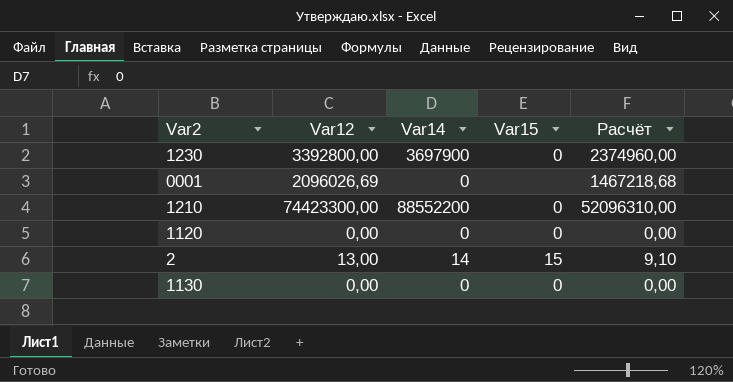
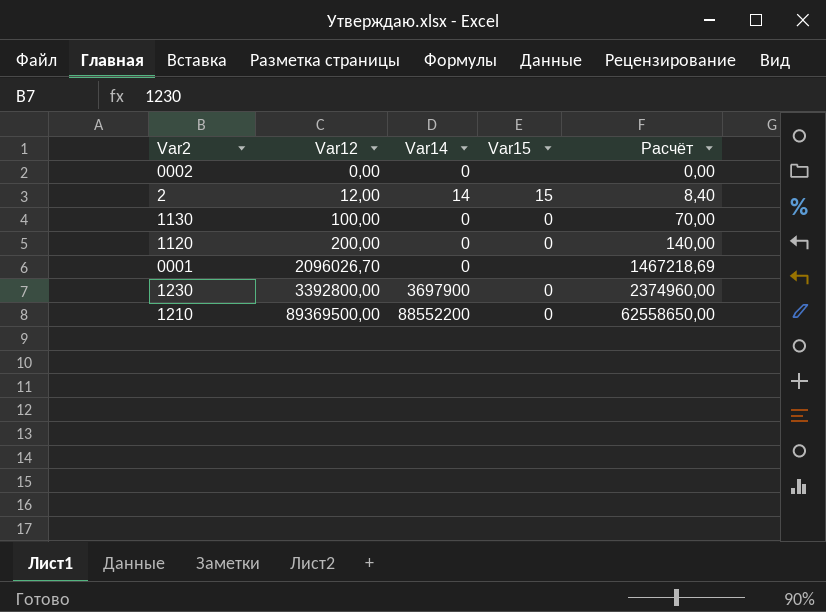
row order: none -> Var12 ascending
row 0002: none -> 0,00 | 0 | none | 0,00
2 | Var12: 13,00 -> 12,00
2 | Расчёт: 9,10 -> 8,40
1130 | Var12: 0,00 -> 100,00
1130 | Расчёт: 0,00 -> 70,00
1120 | Var12: 0,00 -> 200,00
1120 | Расчёт: 0,00 -> 140,00
0001 | Var12: 2096026,69 -> 2096026,70
0001 | Расчёт: 1467218,68 -> 1467218,69
1210 | Var12: 74423300,00 -> 89369500,00
1210 | Расчёт: 52096310,00 -> 62558650,00

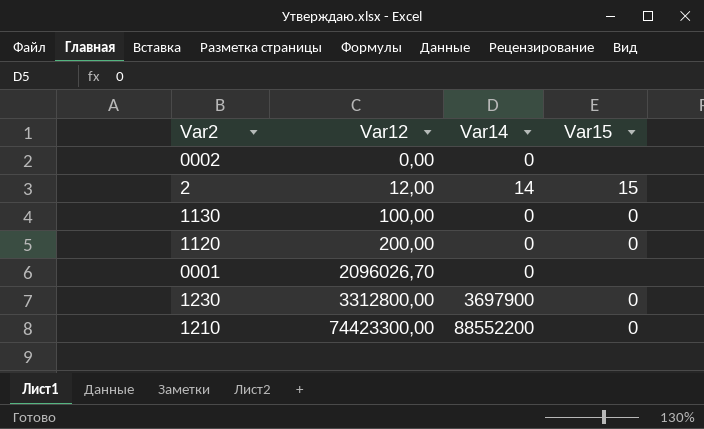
column Расчёт | formula: [Var12] * 0,7 -> none
1230 | Var12: 3392800,00 -> 3312800,00
1210 | Var12: 89369500,00 -> 74423300,00

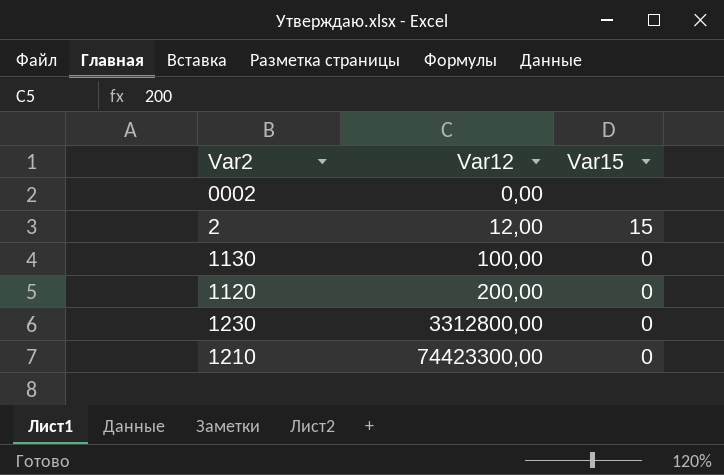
column Var14 | position: 3 -> none
row 0001: 2096026,70 | 0 | none -> none

